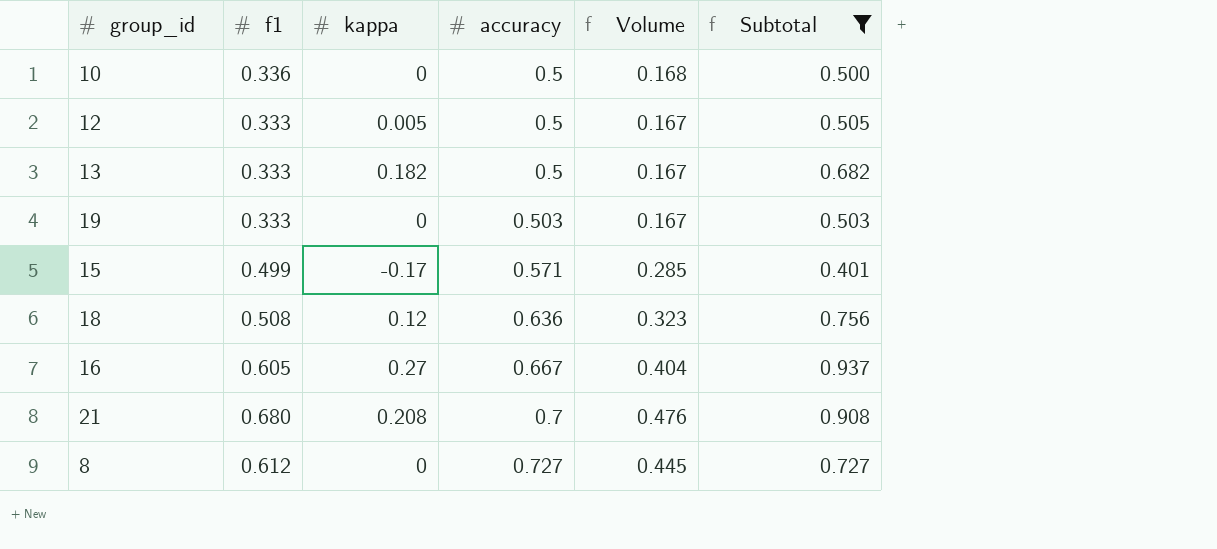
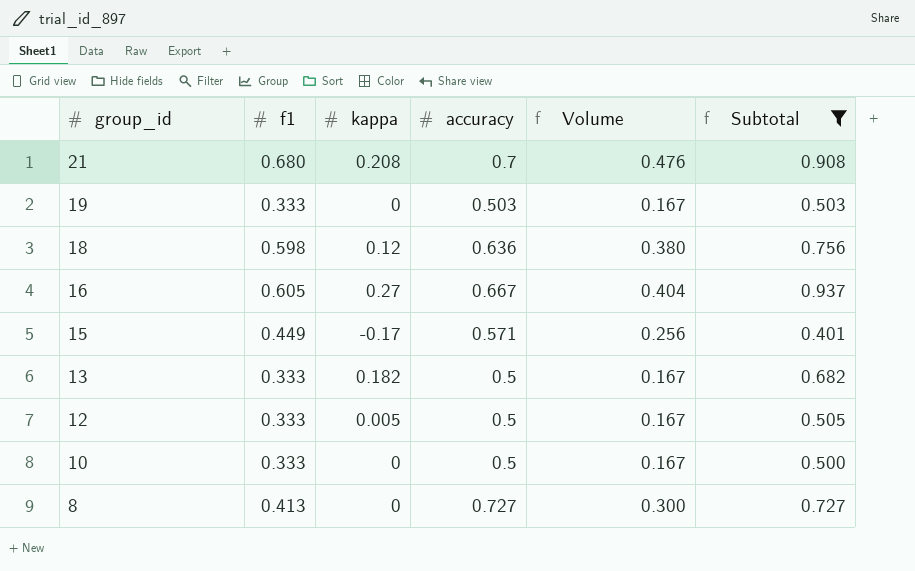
row order: accuracy ascending -> group_id descending
18 | f1: 0.508 -> 0.598
18 | Volume: 0.323 -> 0.380
15 | f1: 0.499 -> 0.449
15 | Volume: 0.285 -> 0.256
10 | f1: 0.336 -> 0.333
10 | Volume: 0.168 -> 0.167
8 | f1: 0.612 -> 0.413
8 | Volume: 0.445 -> 0.300

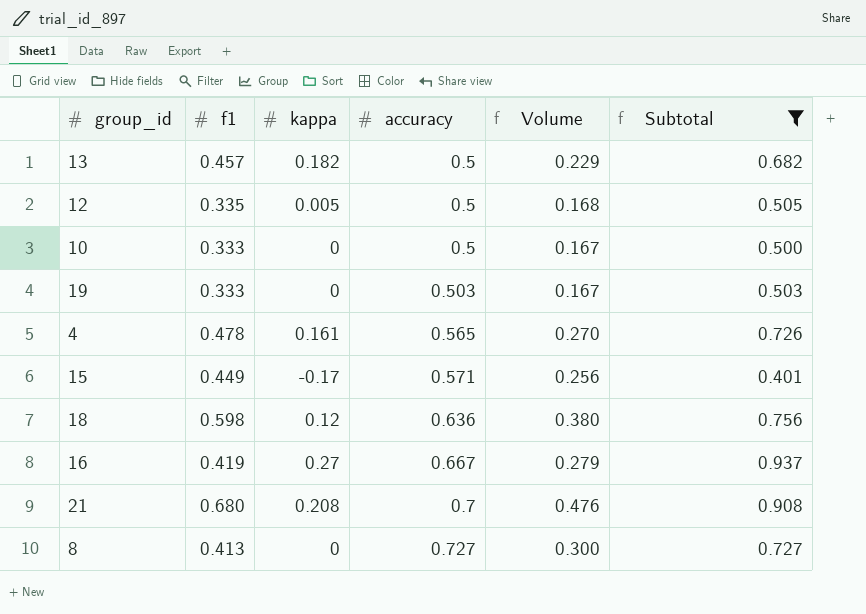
row order: group_id descending -> accuracy ascending
13 | f1: 0.333 -> 0.457
13 | Volume: 0.167 -> 0.229
12 | f1: 0.333 -> 0.335
12 | Volume: 0.167 -> 0.168
row 4: none -> 0.478 | 0.161 | 0.565 | 0.270 | 0.726
16 | f1: 0.605 -> 0.419
16 | Volume: 0.404 -> 0.279

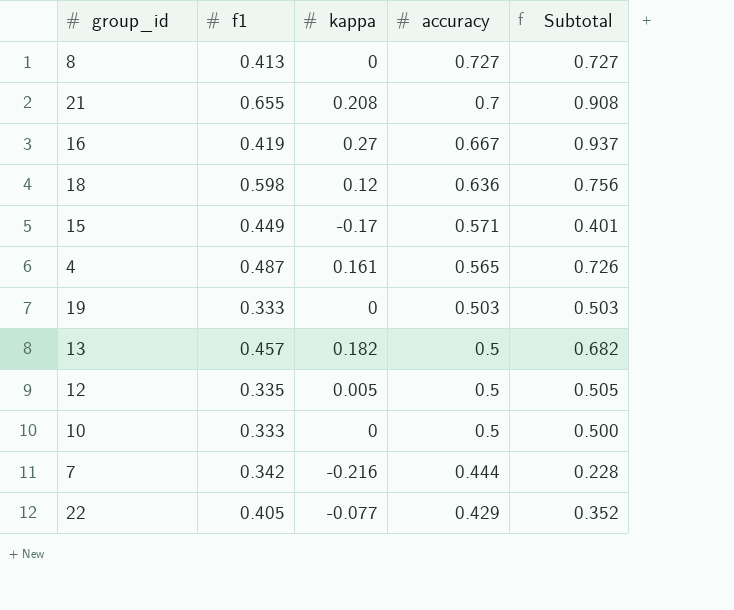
filter: Subtotal >= 0.401 -> none
row order: accuracy ascending -> accuracy descending
column Volume | formula: [f1] * [accuracy] -> none
21 | f1: 0.680 -> 0.655
4 | f1: 0.478 -> 0.487

